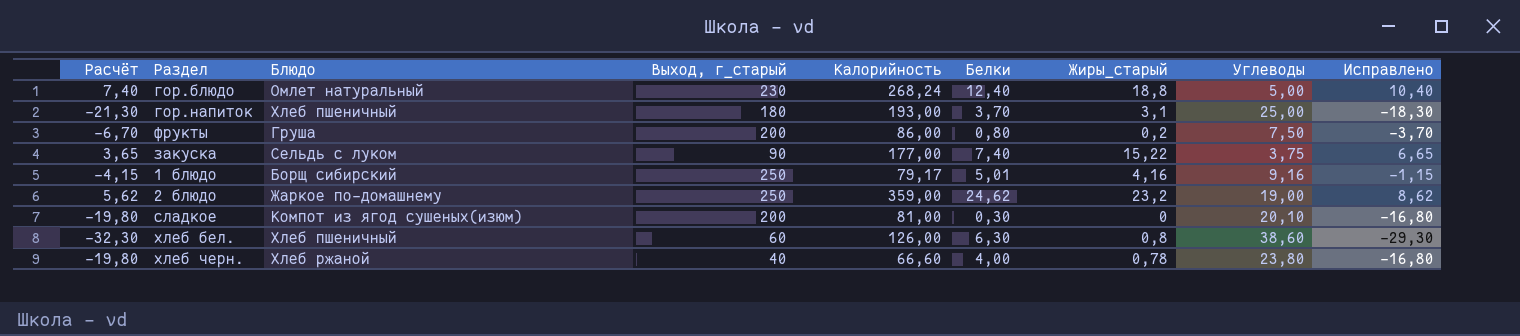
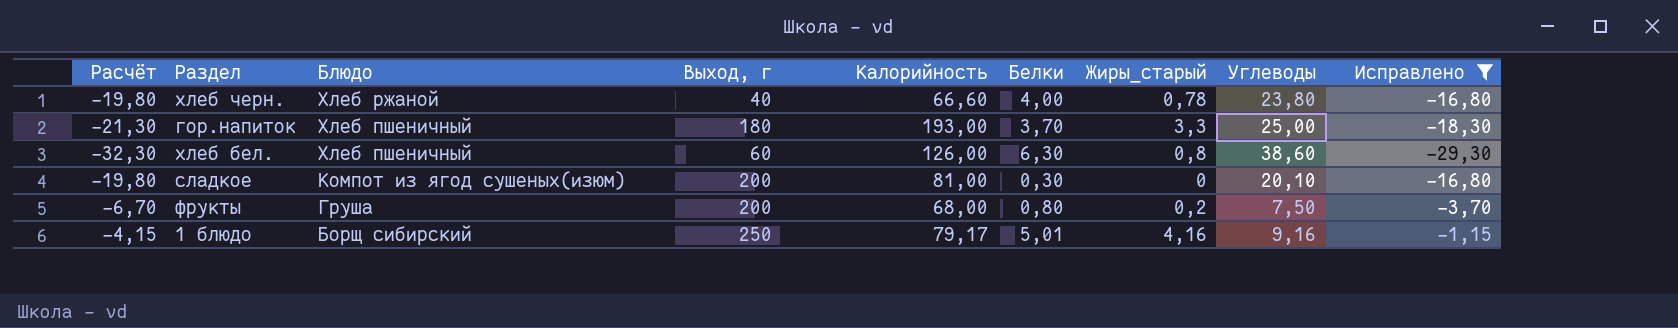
filter: none -> Исправлено <= -1,15
row order: none -> Блюдо descending
column name: Выход, г_старый -> Выход, г
гор.напиток | Жиры_старый: 3,1 -> 3,3
фрукты | Калорийность: 86,00 -> 68,00

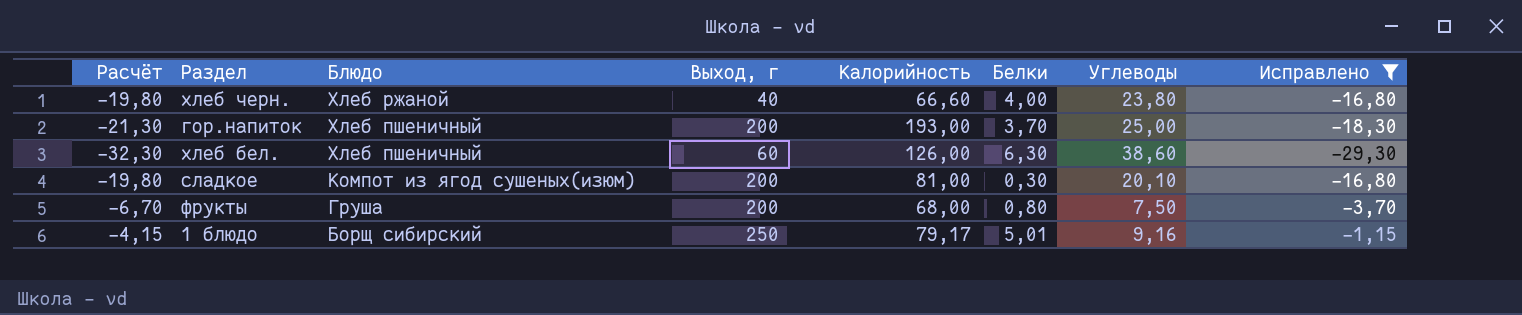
column Жиры_старый | position: 7 -> none
гор.напиток | Выход, г: 180 -> 200

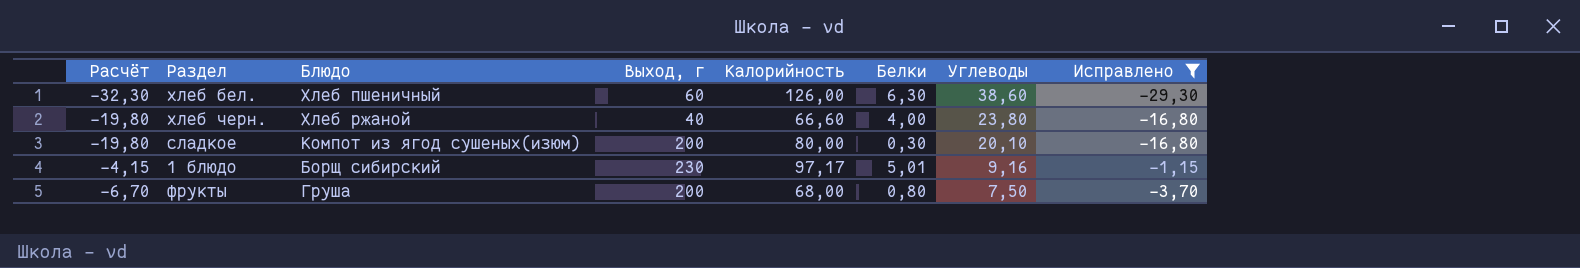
row order: Блюдо descending -> Углеводы descending
row гор.напиток: -21,30 | Хлеб пшеничный | 200 | 193,00 | 3,70 | 25,00 | -18,30 -> none
сладкое | Калорийность: 81,00 -> 80,00
1 блюдо | Выход, г: 250 -> 230
1 блюдо | Калорийность: 79,17 -> 97,17

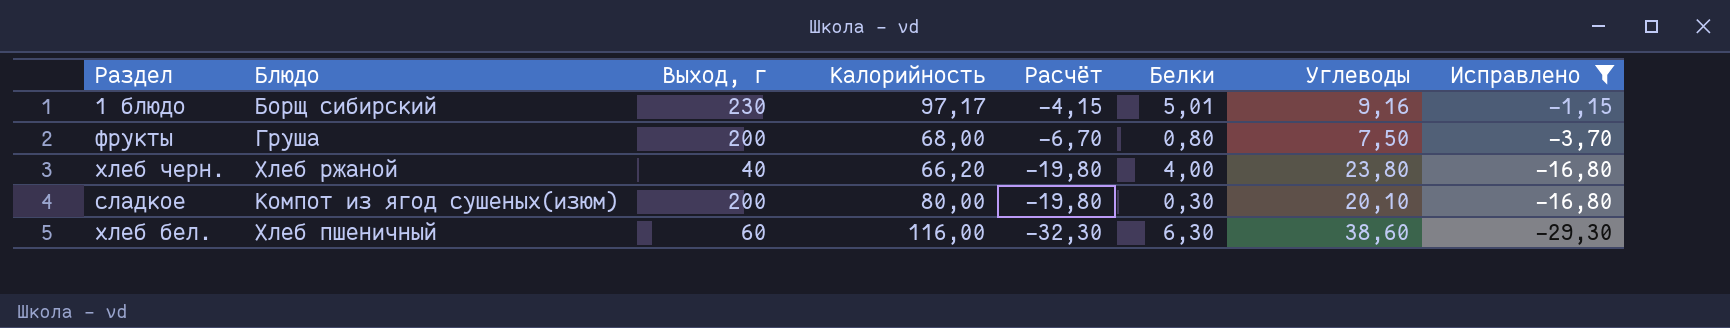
row order: Углеводы descending -> Расчёт descending
column Расчёт | position: 1 -> 5
хлеб черн. | Калорийность: 66,60 -> 66,20
хлеб бел. | Калорийность: 126,00 -> 116,00

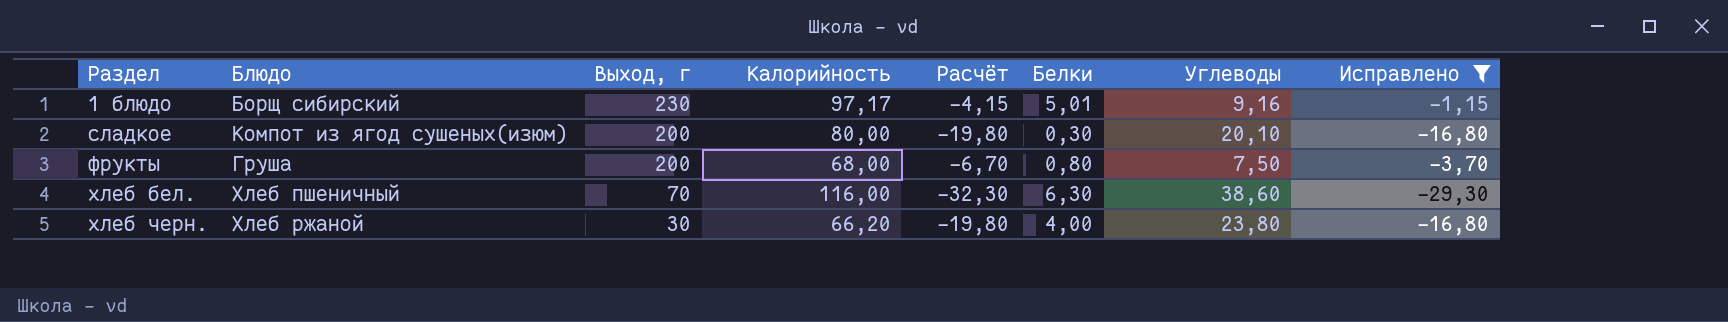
row order: Расчёт descending -> Раздел ascending
хлеб бел. | Выход, г: 60 -> 70
хлеб черн. | Выход, г: 40 -> 30

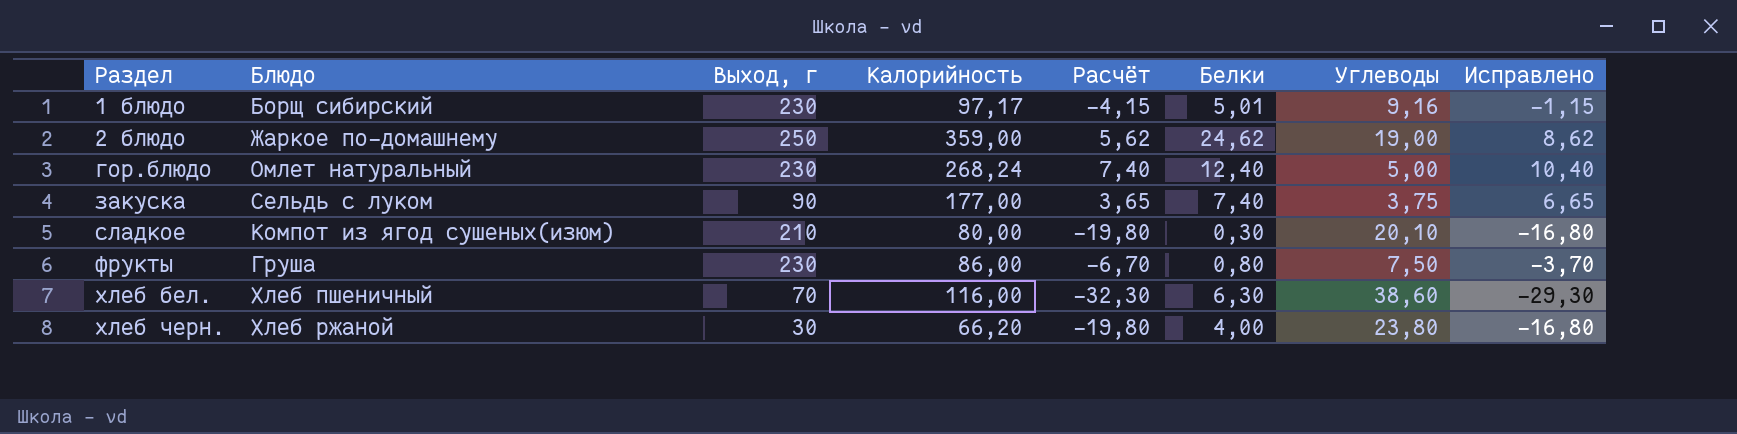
filter: Исправлено <= -1,15 -> none
сладкое | Выход, г: 200 -> 210
фрукты | Выход, г: 200 -> 230
фрукты | Калорийность: 68,00 -> 86,00

